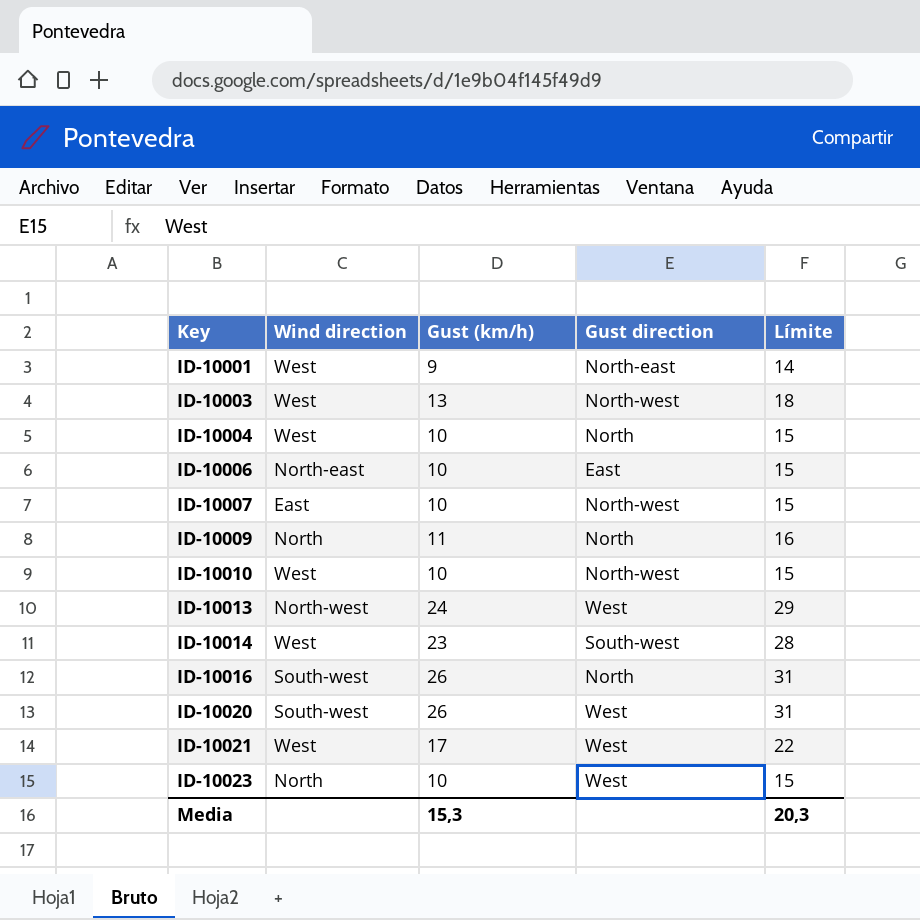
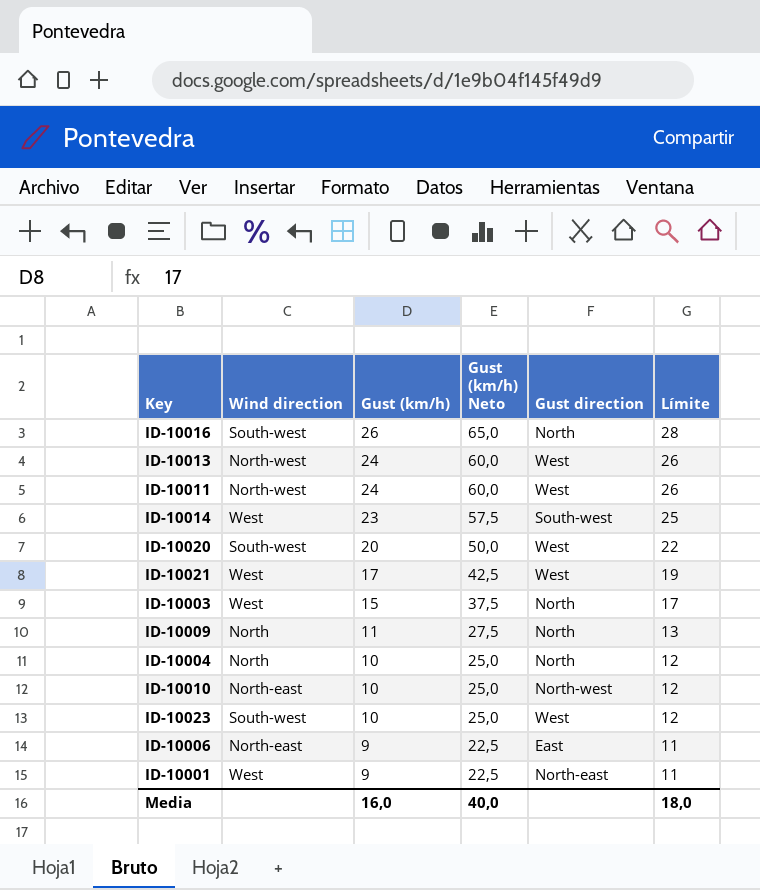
row order: Key ascending -> Gust (km/h) descending
column Gust (km/h) Neto | formula: none -> [Gust (km/h)] * 2,5
column Límite | formula: [Gust (km/h)] + 5 -> [Gust (km/h)] + 2
row ID-10007: East | 10 | North-west | 15 -> none
row ID-10011: none -> North-west | 24 | 60,0 | West | 26
ID-10020 | Gust (km/h): 26 -> 20
ID-10003 | Gust (km/h): 13 -> 15
ID-10003 | Gust direction: North-west -> North
ID-10004 | Wind direction: West -> North
ID-10010 | Wind direction: West -> North-east
ID-10023 | Wind direction: North -> South-west
ID-10006 | Gust (km/h): 10 -> 9
Media | Gust (km/h): 15,3 -> 16,0
Media | Límite: 20,3 -> 18,0

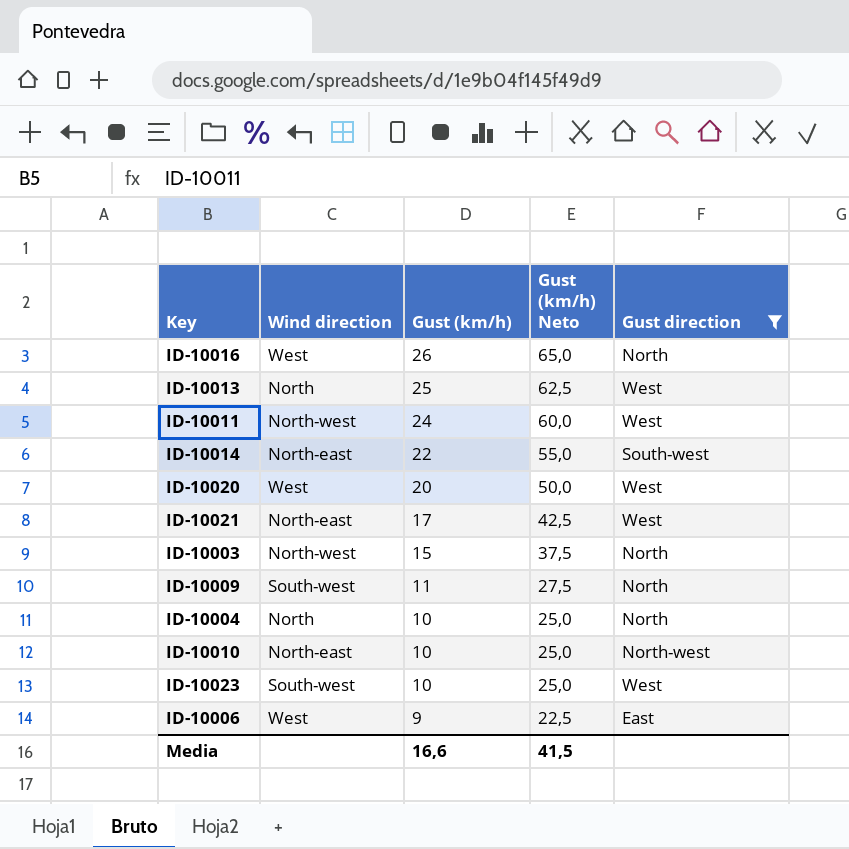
filter: none -> Gust direction != North-east
column Límite | formula: [Gust (km/h)] + 2 -> none
ID-10016 | Wind direction: South-west -> West
ID-10013 | Wind direction: North-west -> North
ID-10013 | Gust (km/h): 24 -> 25
ID-10013 | Gust (km/h) Neto: 60,0 -> 62,5
ID-10014 | Wind direction: West -> North-east
ID-10014 | Gust (km/h): 23 -> 22
ID-10014 | Gust (km/h) Neto: 57,5 -> 55,0
ID-10020 | Wind direction: South-west -> West
ID-10021 | Wind direction: West -> North-east
ID-10003 | Wind direction: West -> North-west
ID-10009 | Wind direction: North -> South-west
ID-10006 | Wind direction: North-east -> West
Media | Gust (km/h): 16,0 -> 16,6
Media | Gust (km/h) Neto: 40,0 -> 41,5

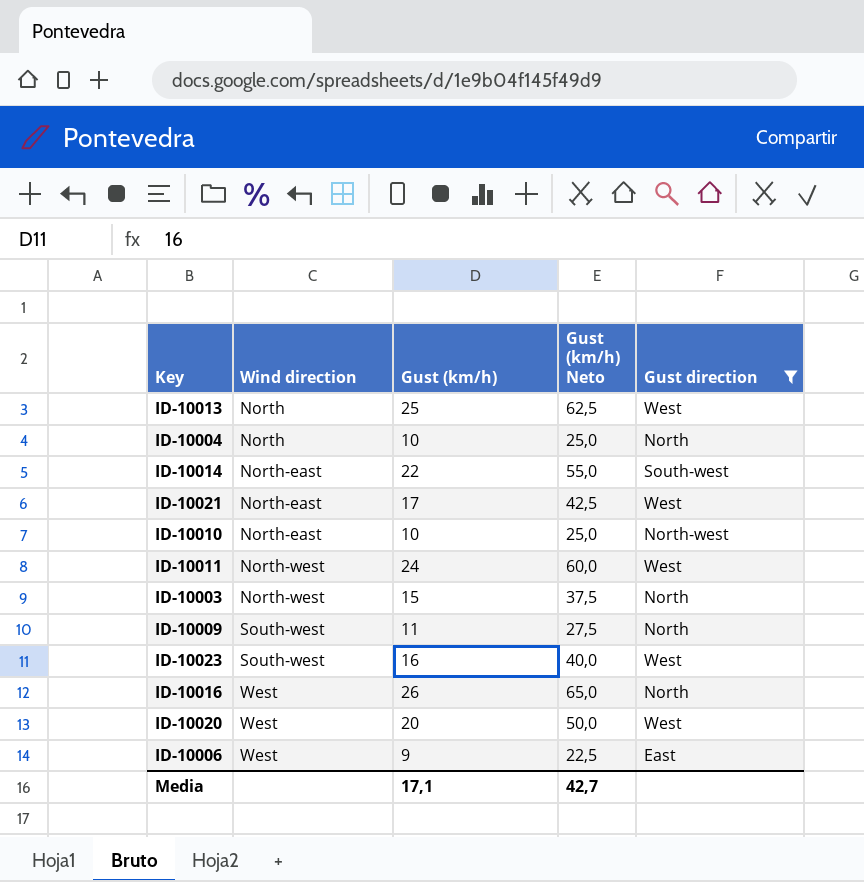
row order: Gust (km/h) descending -> Wind direction ascending
ID-10023 | Gust (km/h): 10 -> 16
ID-10023 | Gust (km/h) Neto: 25,0 -> 40,0
Media | Gust (km/h): 16,6 -> 17,1
Media | Gust (km/h) Neto: 41,5 -> 42,7

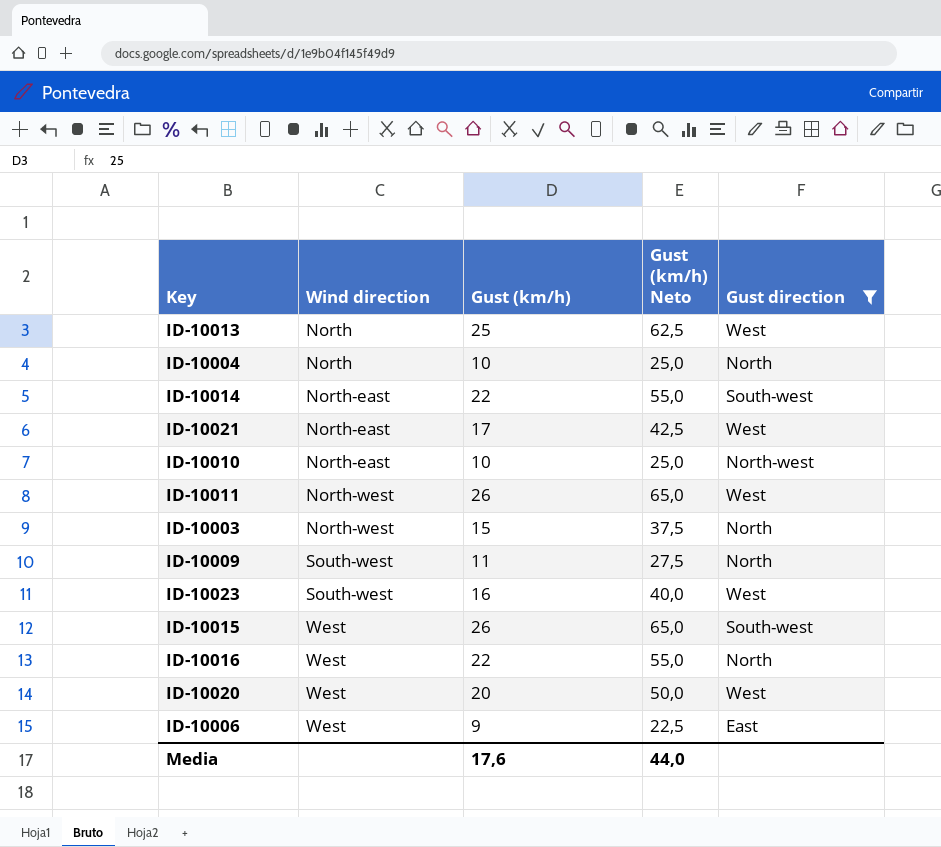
ID-10011 | Gust (km/h): 24 -> 26
ID-10011 | Gust (km/h) Neto: 60,0 -> 65,0
row ID-10015: none -> West | 26 | 65,0 | South-west
ID-10016 | Gust (km/h): 26 -> 22
ID-10016 | Gust (km/h) Neto: 65,0 -> 55,0
Media | Gust (km/h): 17,1 -> 17,6
Media | Gust (km/h) Neto: 42,7 -> 44,0

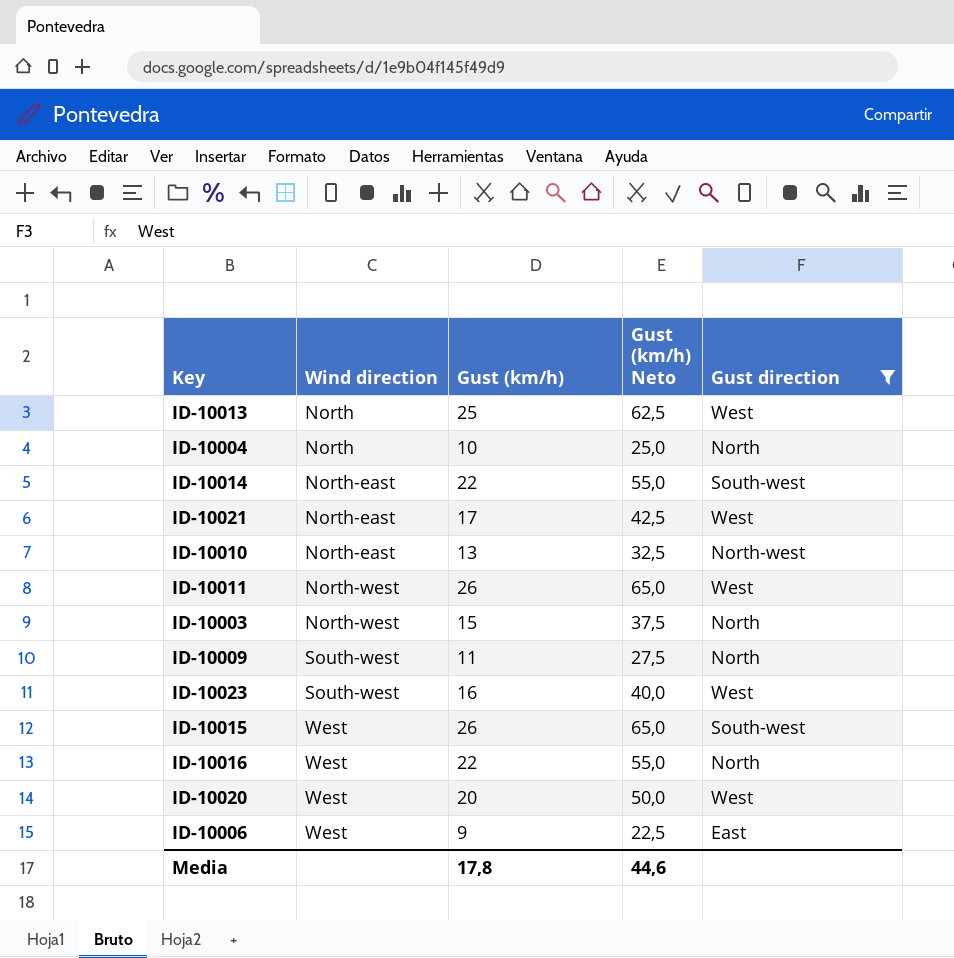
ID-10010 | Gust (km/h): 10 -> 13
ID-10010 | Gust (km/h) Neto: 25,0 -> 32,5
Media | Gust (km/h): 17,6 -> 17,8
Media | Gust (km/h) Neto: 44,0 -> 44,6

